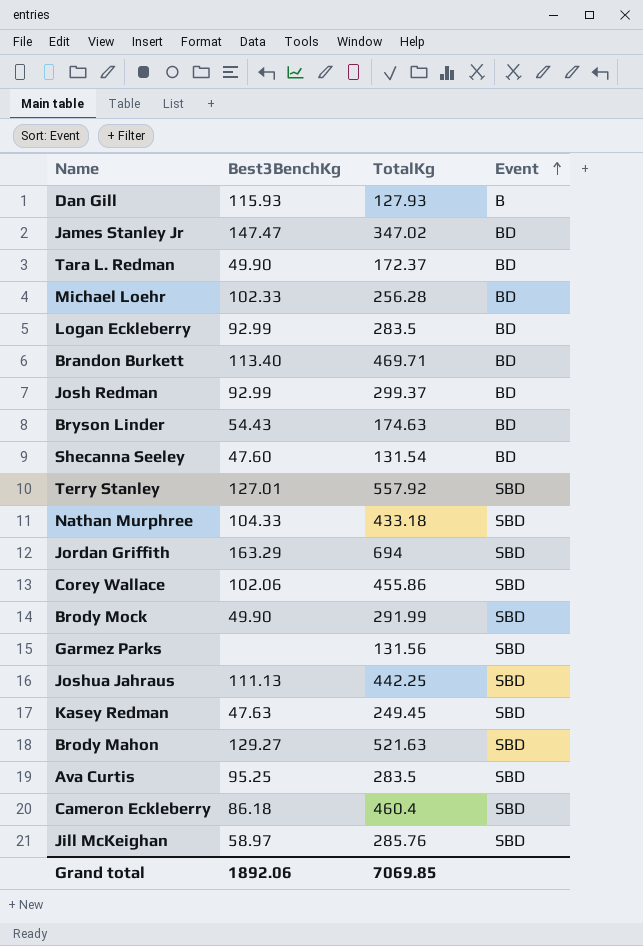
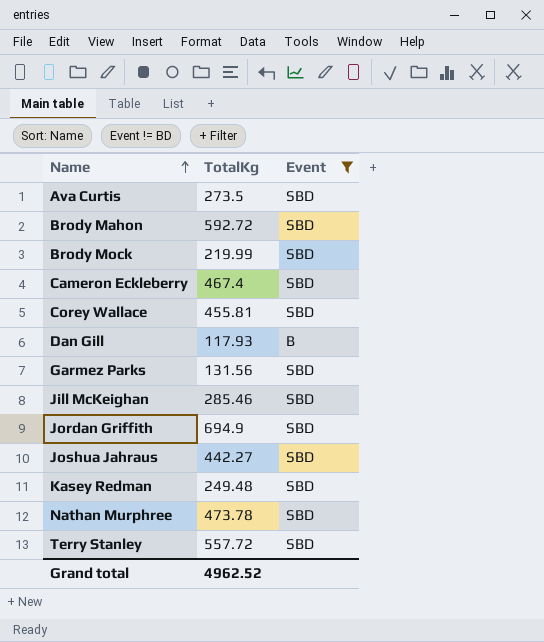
filter: none -> Event != BD
row order: Event ascending -> Name ascending
column Best3BenchKg | position: 2 -> none
Ava Curtis | TotalKg: 283.5 -> 273.5
Brody Mahon | TotalKg: 521.63 -> 592.72
Brody Mock | TotalKg: 291.99 -> 219.99
Cameron Eckleberry | TotalKg: 460.4 -> 467.4
Corey Wallace | TotalKg: 455.86 -> 455.81
Dan Gill | TotalKg: 127.93 -> 117.93
Jill McKeighan | TotalKg: 285.76 -> 285.46
Jordan Griffith | TotalKg: 694 -> 694.9
Joshua Jahraus | TotalKg: 442.25 -> 442.27
Kasey Redman | TotalKg: 249.45 -> 249.48
Nathan Murphree | TotalKg: 433.18 -> 473.78
Terry Stanley | TotalKg: 557.92 -> 557.72
Grand total | TotalKg: 7069.85 -> 4962.52

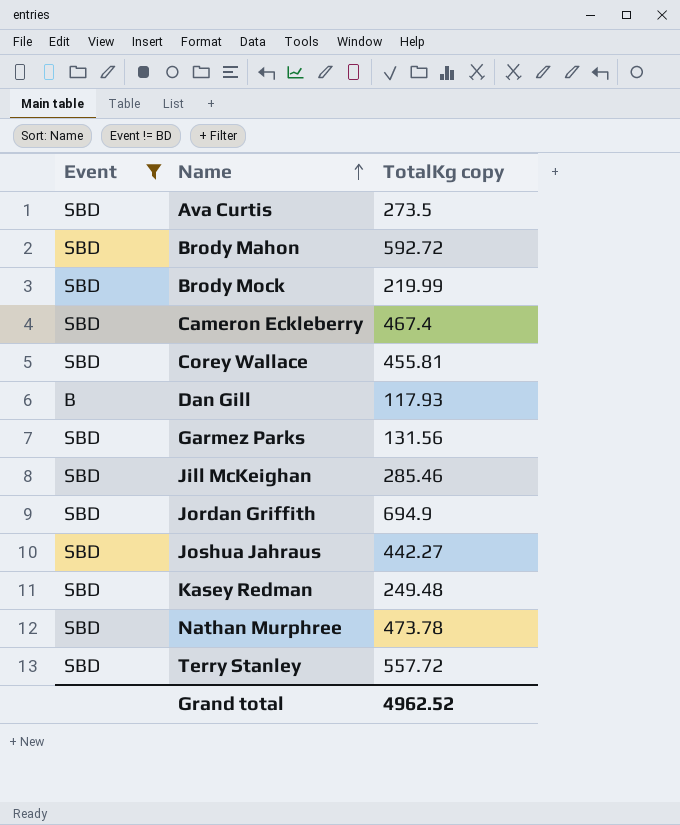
column Event | position: 3 -> 1
column name: TotalKg -> TotalKg copy

